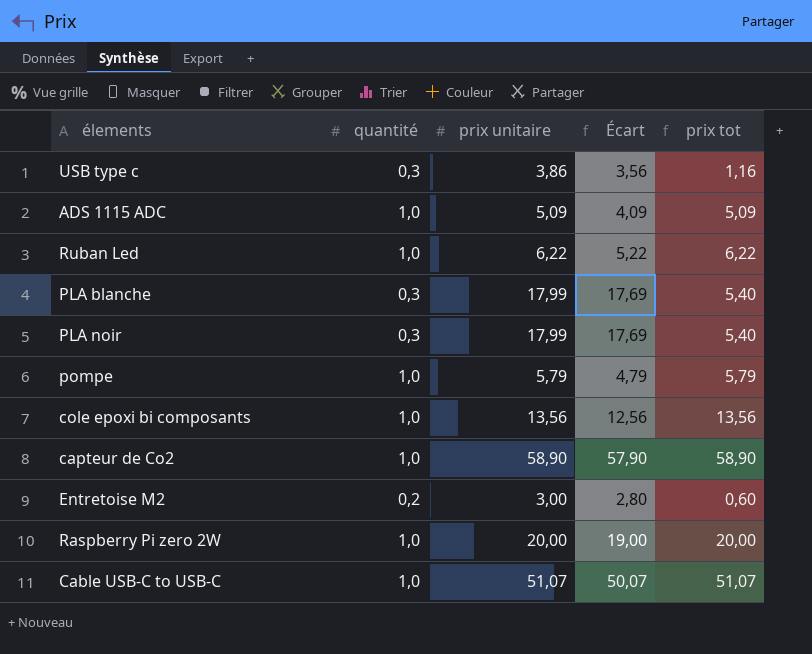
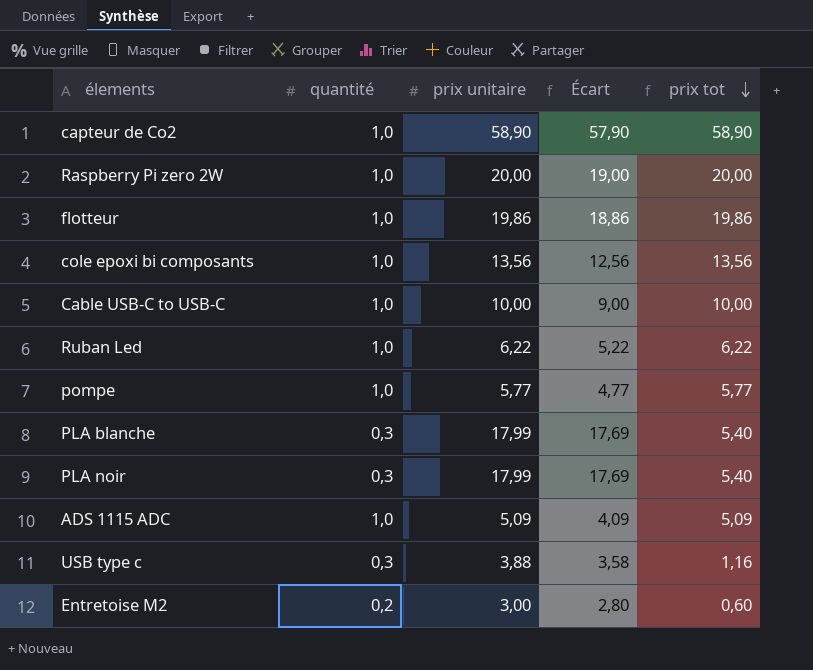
row order: none -> prix tot descending
row flotteur: none -> 1,0 | 19,86 | 18,86 | 19,86
Cable USB-C to USB-C | prix unitaire: 51,07 -> 10,00
Cable USB-C to USB-C | Écart: 50,07 -> 9,00
Cable USB-C to USB-C | prix tot: 51,07 -> 10,00
pompe | prix unitaire: 5,79 -> 5,77
pompe | Écart: 4,79 -> 4,77
pompe | prix tot: 5,79 -> 5,77
USB type c | prix unitaire: 3,86 -> 3,88
USB type c | Écart: 3,56 -> 3,58

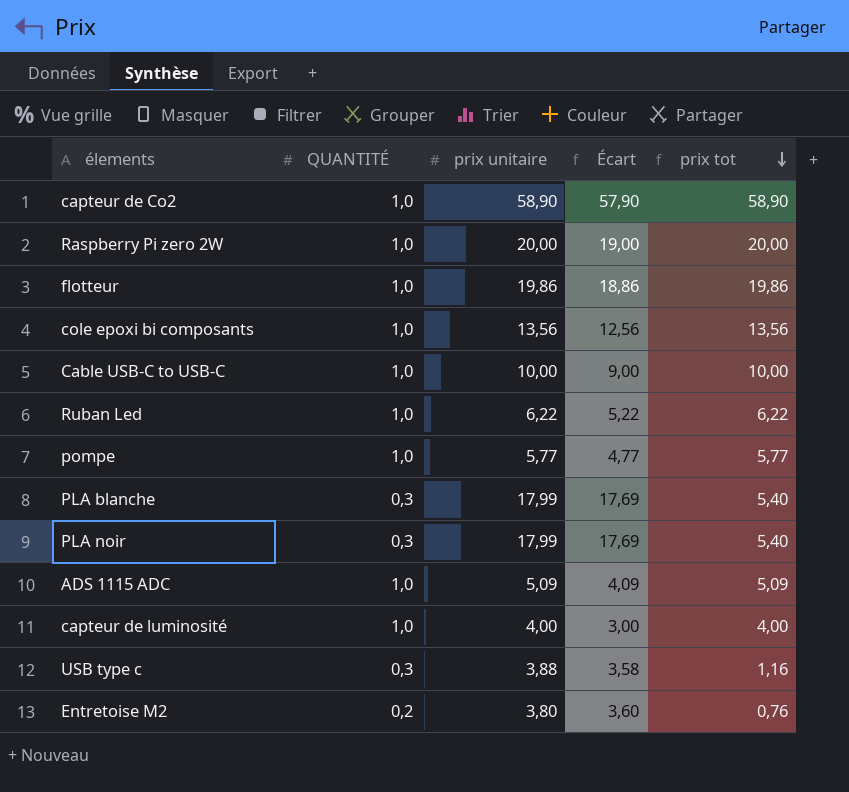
column name: quantité -> QUANTITÉ
row capteur de luminosité: none -> 1,0 | 4,00 | 3,00 | 4,00
Entretoise M2 | prix unitaire: 3,00 -> 3,80
Entretoise M2 | Écart: 2,80 -> 3,60
Entretoise M2 | prix tot: 0,60 -> 0,76

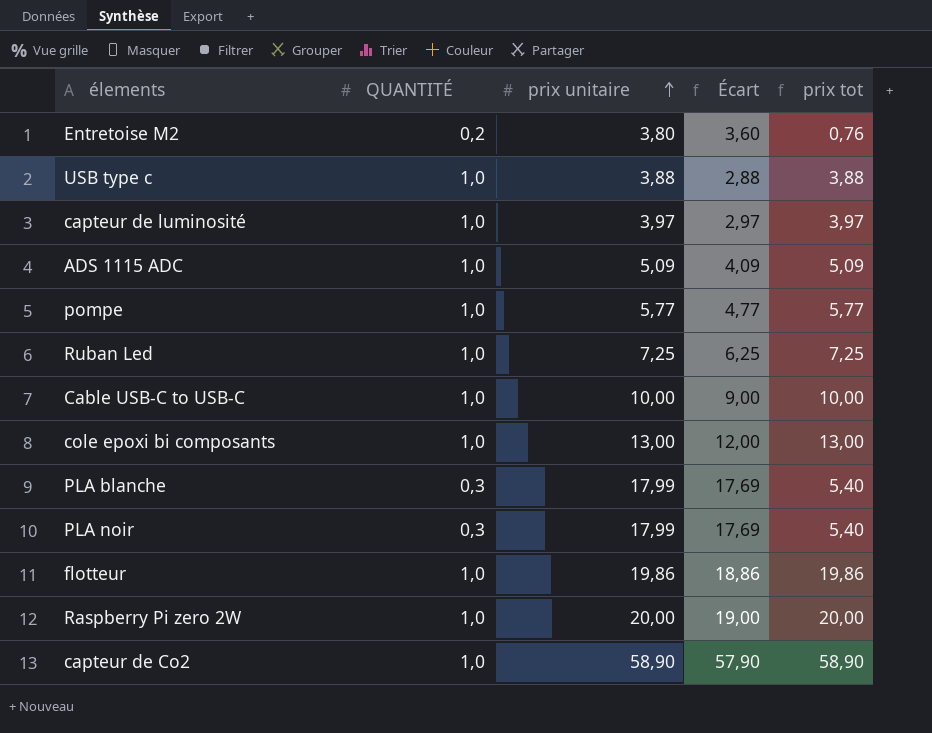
row order: prix tot descending -> prix unitaire ascending
USB type c | QUANTITÉ: 0,3 -> 1,0
USB type c | Écart: 3,58 -> 2,88
USB type c | prix tot: 1,16 -> 3,88
capteur de luminosité | prix unitaire: 4,00 -> 3,97
capteur de luminosité | Écart: 3,00 -> 2,97
capteur de luminosité | prix tot: 4,00 -> 3,97
Ruban Led | prix unitaire: 6,22 -> 7,25
Ruban Led | Écart: 5,22 -> 6,25
Ruban Led | prix tot: 6,22 -> 7,25
cole epoxi bi composants | prix unitaire: 13,56 -> 13,00
cole epoxi bi composants | Écart: 12,56 -> 12,00
cole epoxi bi composants | prix tot: 13,56 -> 13,00

